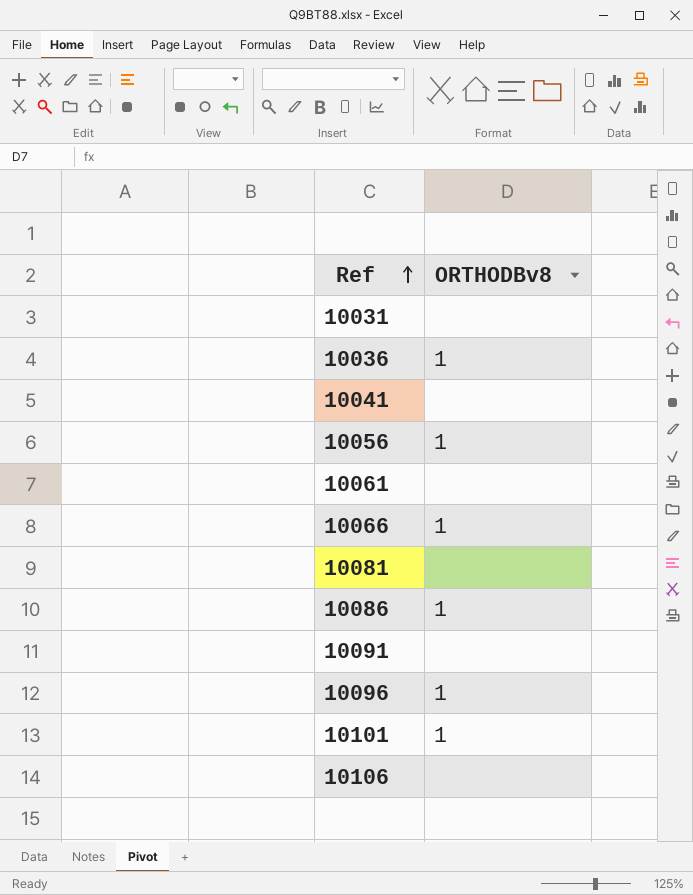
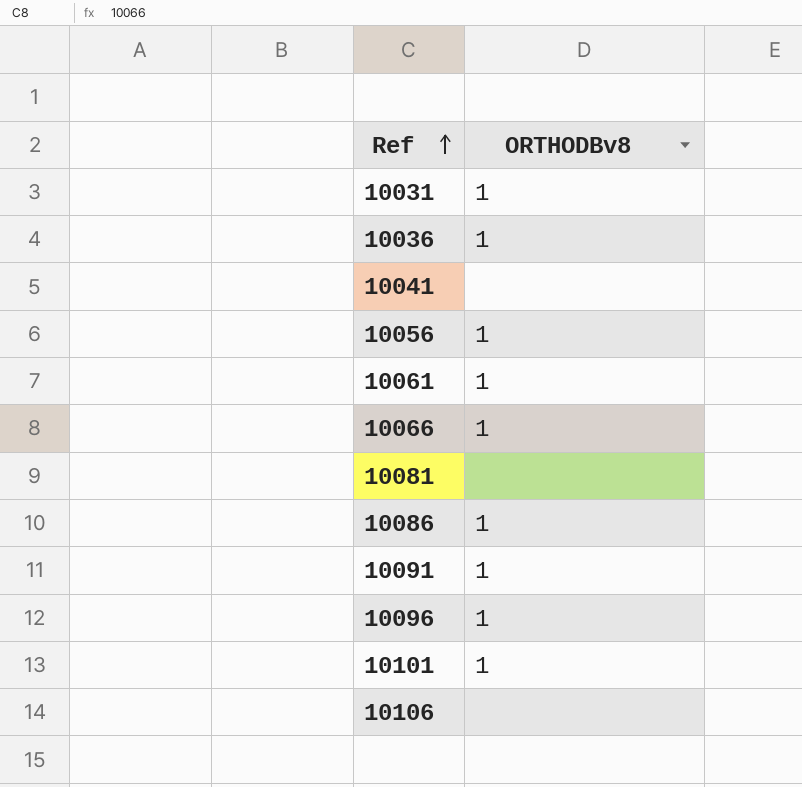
10031 | ORTHODBv8: none -> 1
10061 | ORTHODBv8: none -> 1
10091 | ORTHODBv8: none -> 1

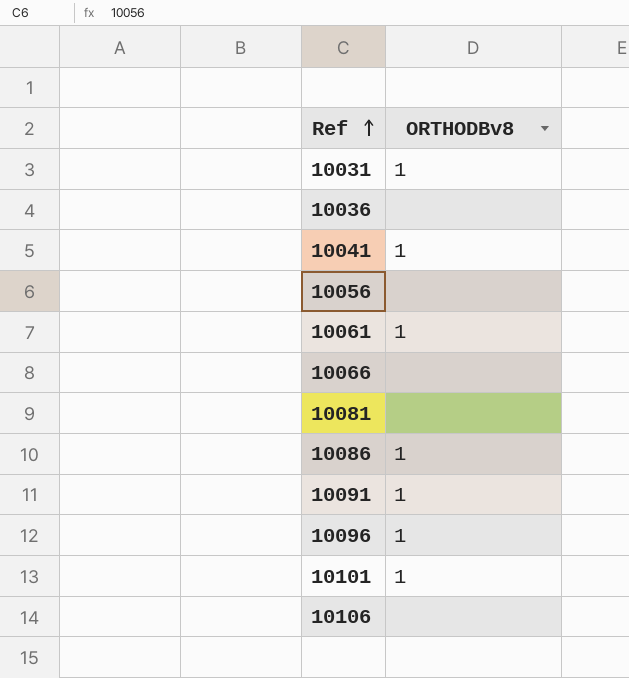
10036 | ORTHODBv8: 1 -> none
10041 | ORTHODBv8: none -> 1
10056 | ORTHODBv8: 1 -> none
10066 | ORTHODBv8: 1 -> none

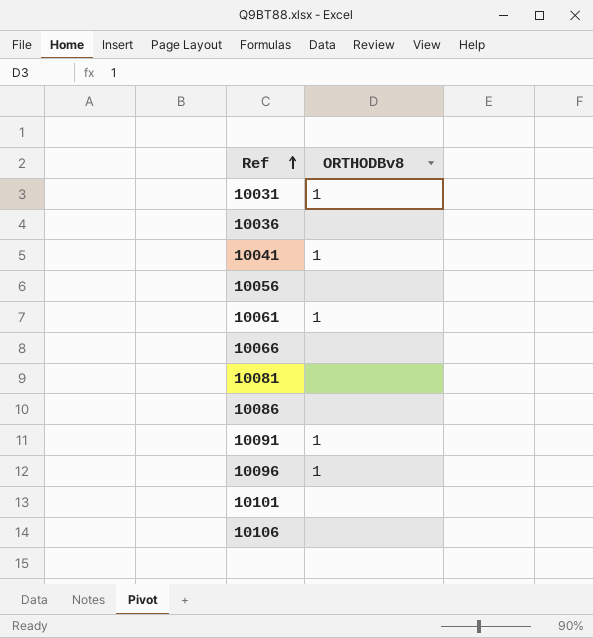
10086 | ORTHODBv8: 1 -> none
10101 | ORTHODBv8: 1 -> none

